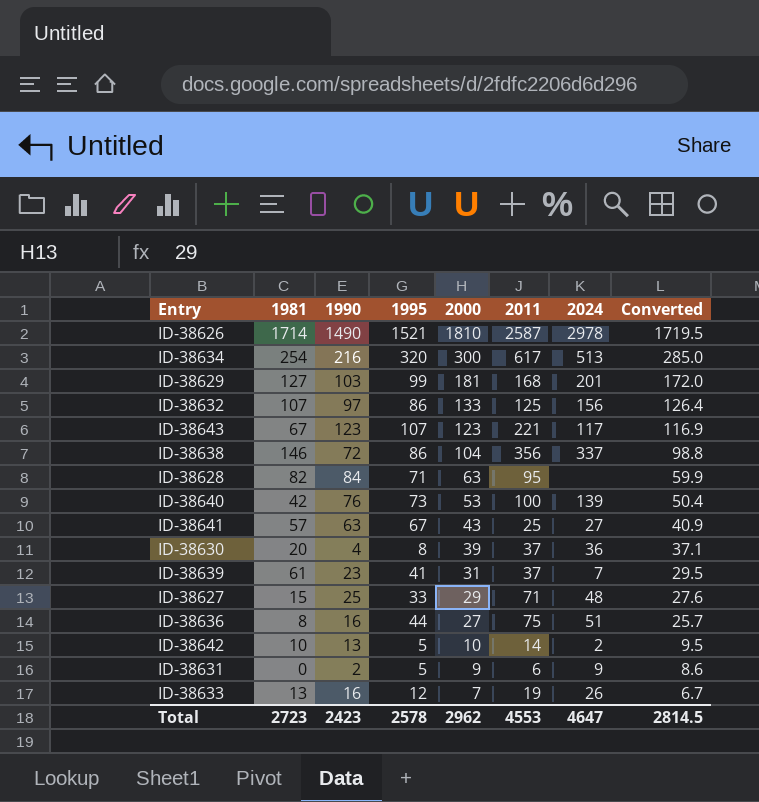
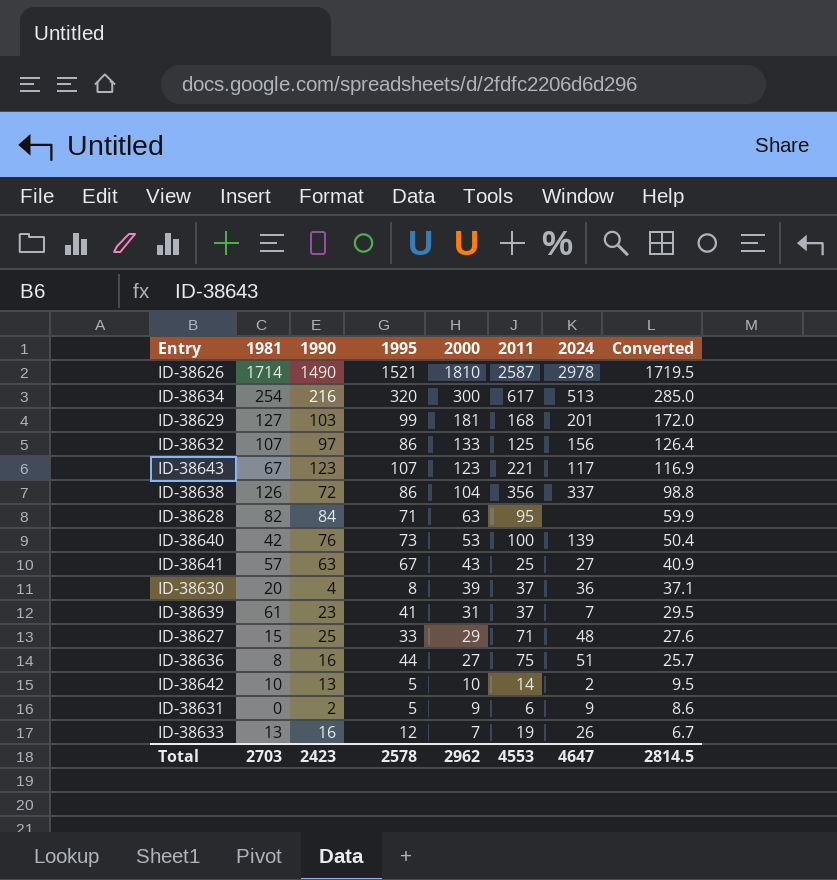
ID-38638 | 1981: 146 -> 126
Total | 1981: 2723 -> 2703

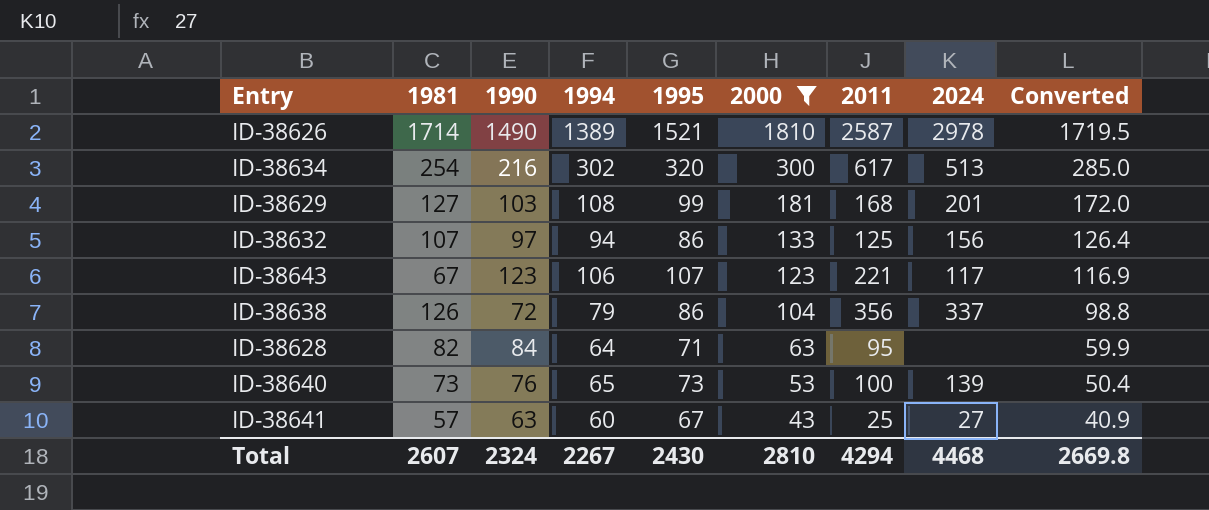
filter: none -> 2000 >= 43
column 1994 | position: none -> 4
ID-38640 | 1981: 42 -> 73
Total | 1981: 2703 -> 2607
Total | 1990: 2423 -> 2324
Total | 1995: 2578 -> 2430
Total | 2000: 2962 -> 2810
Total | 2011: 4553 -> 4294
Total | 2024: 4647 -> 4468
Total | Converted: 2814.5 -> 2669.8

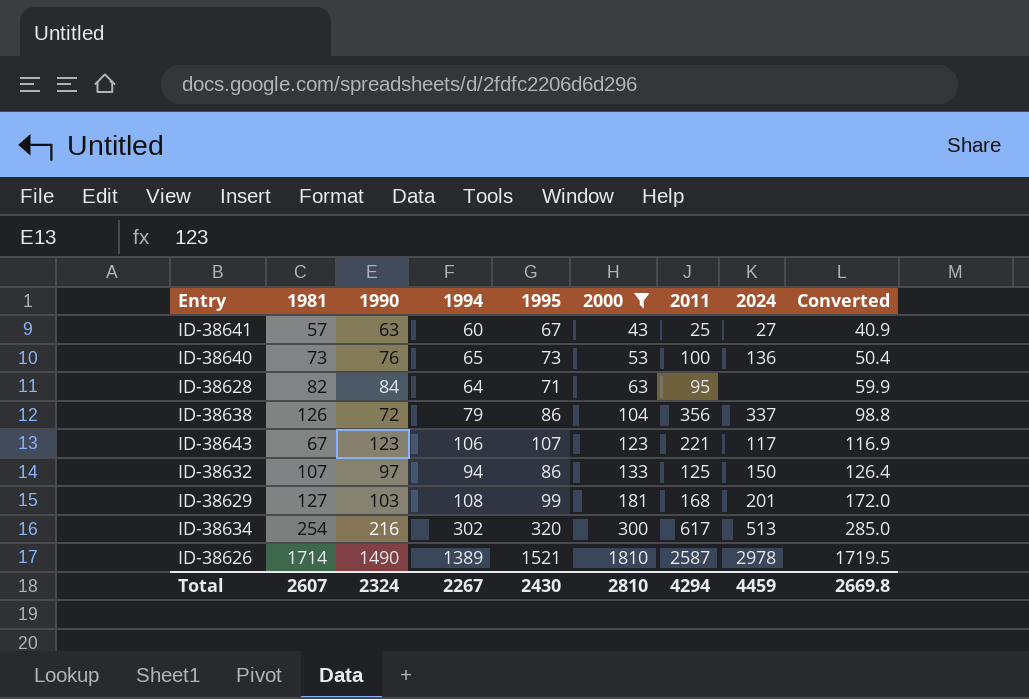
row order: 2000 descending -> 2000 ascending
ID-38640 | 2024: 139 -> 136
ID-38632 | 2024: 156 -> 150
Total | 2024: 4468 -> 4459

